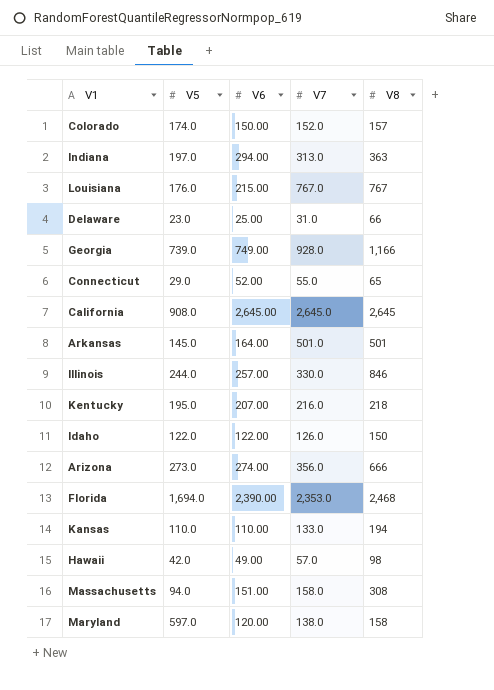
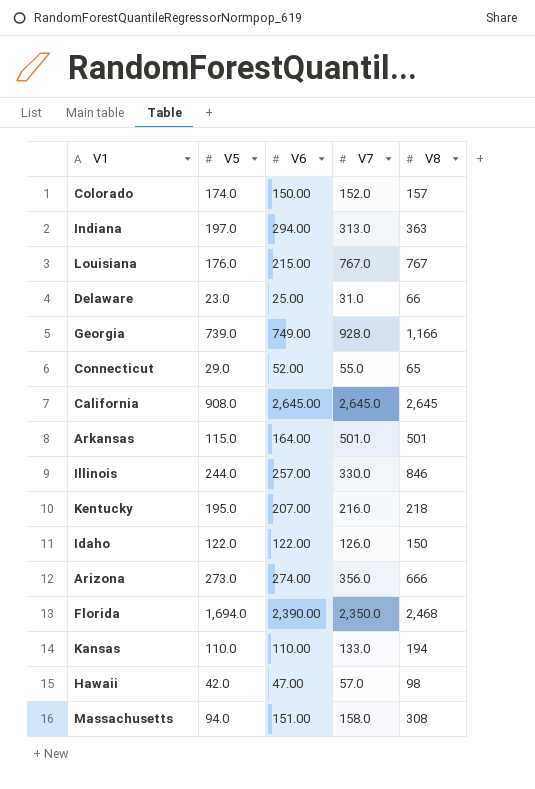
row Maryland: 597.0 | 120.00 | 138.0 | 158 -> none
Arkansas | V5: 145.0 -> 115.0
Florida | V7: 2,353.0 -> 2,350.0
Hawaii | V6: 49.00 -> 47.00

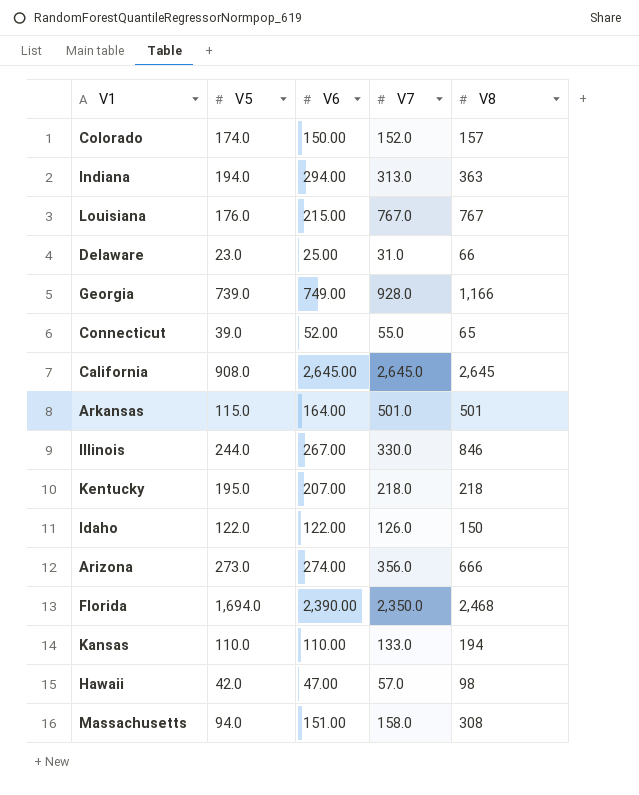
Indiana | V5: 197.0 -> 194.0
Connecticut | V5: 29.0 -> 39.0
Illinois | V6: 257.00 -> 267.00
Kentucky | V7: 216.0 -> 218.0

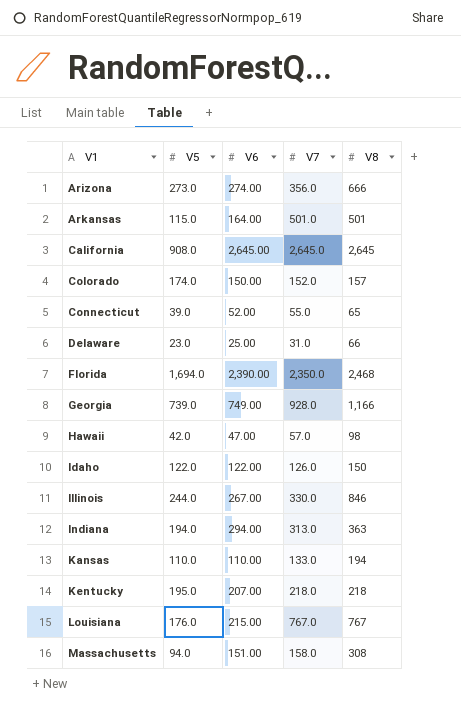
row order: none -> V1 ascending

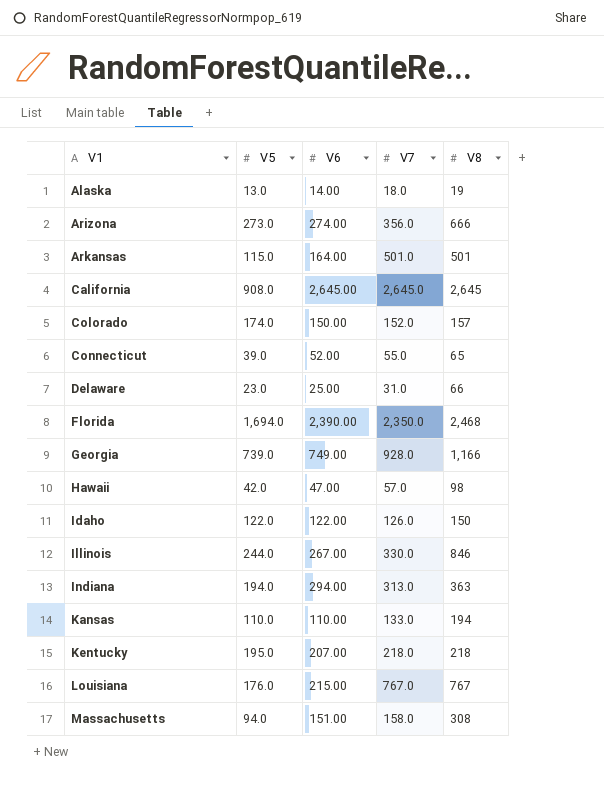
row Alaska: none -> 13.0 | 14.00 | 18.0 | 19

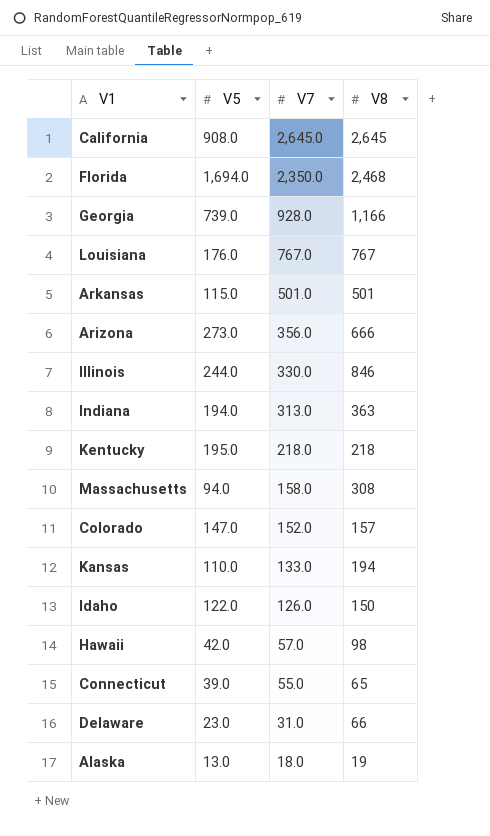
row order: V1 ascending -> V7 descending
column V6 | position: 3 -> none
Colorado | V5: 174.0 -> 147.0

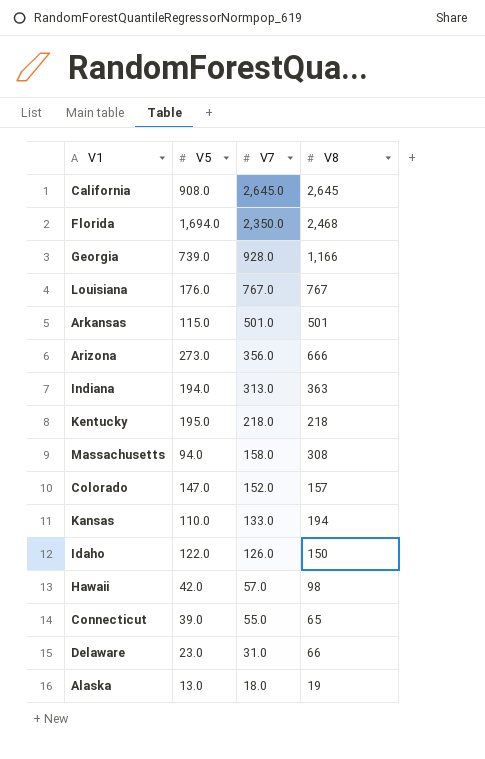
row Illinois: 244.0 | 330.0 | 846 -> none

